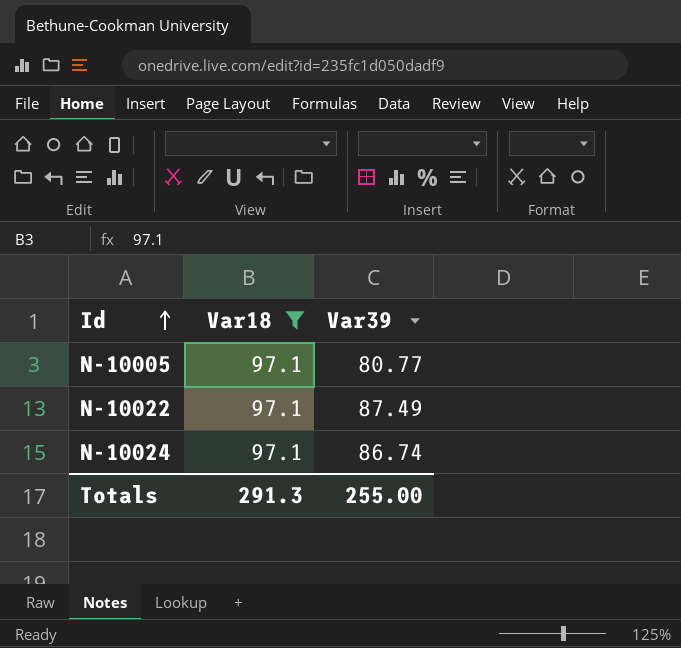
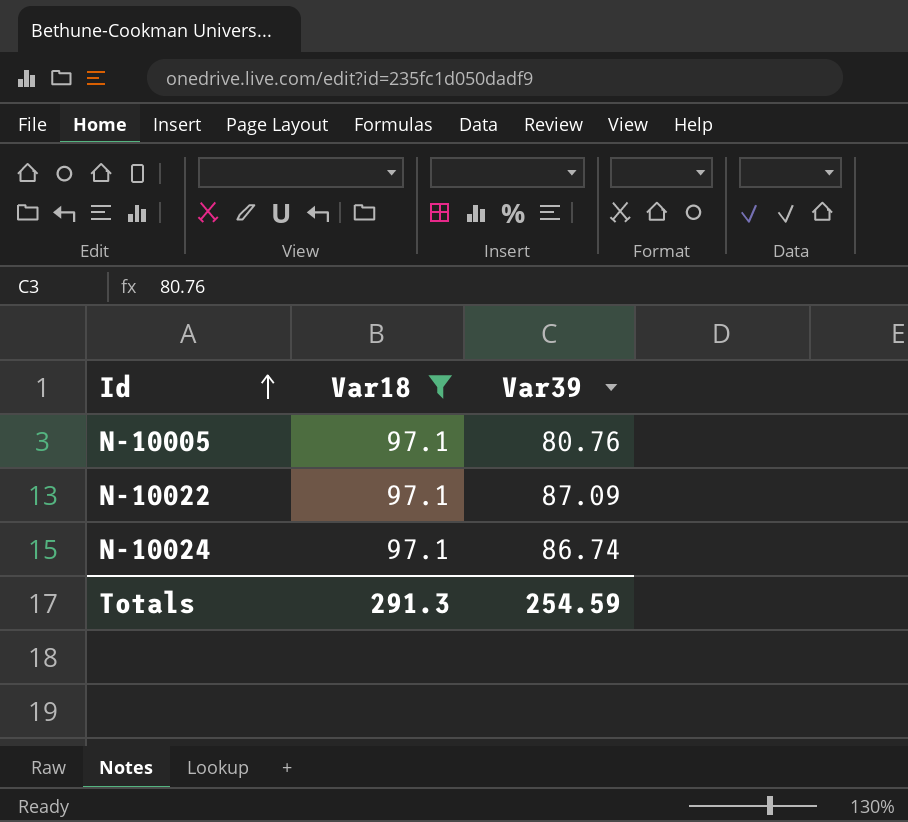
N-10005 | Var39: 80.77 -> 80.76
N-10022 | Var39: 87.49 -> 87.09
Totals | Var39: 255.00 -> 254.59

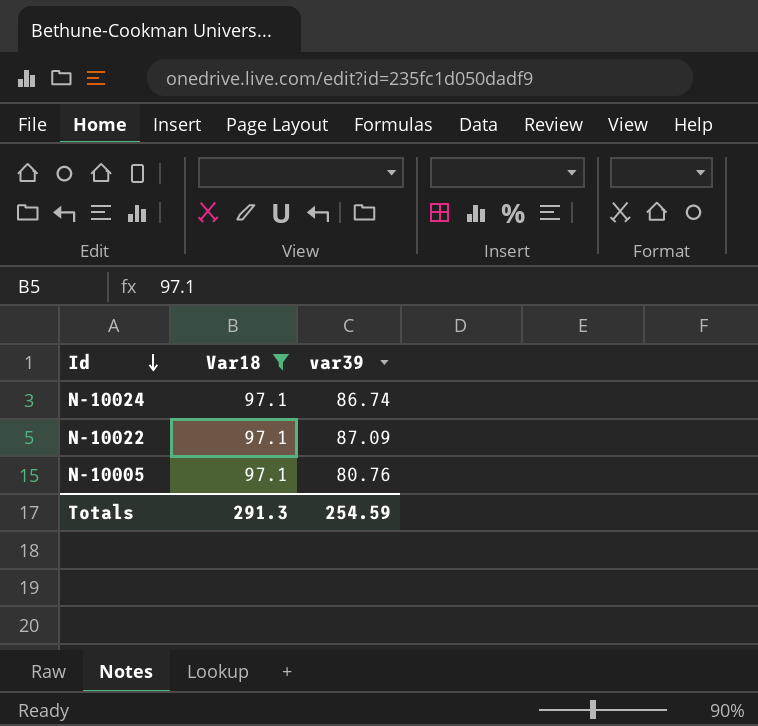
row order: Id ascending -> Id descending
column name: Var39 -> var39

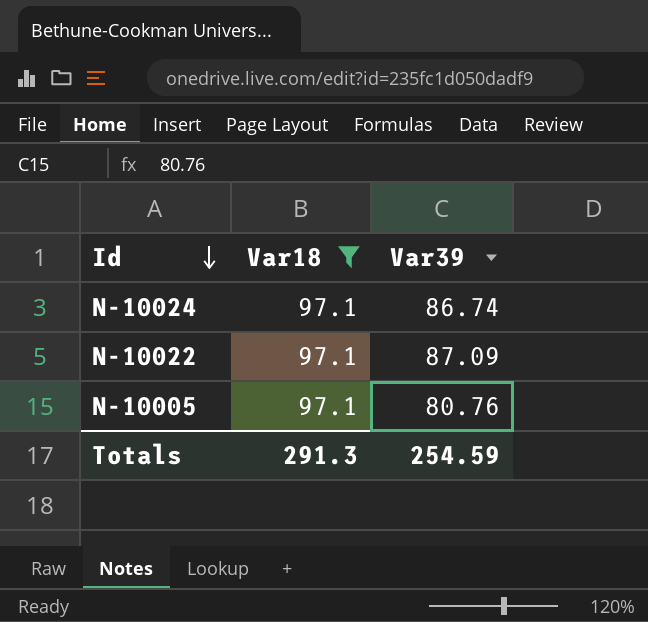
column name: var39 -> Var39

